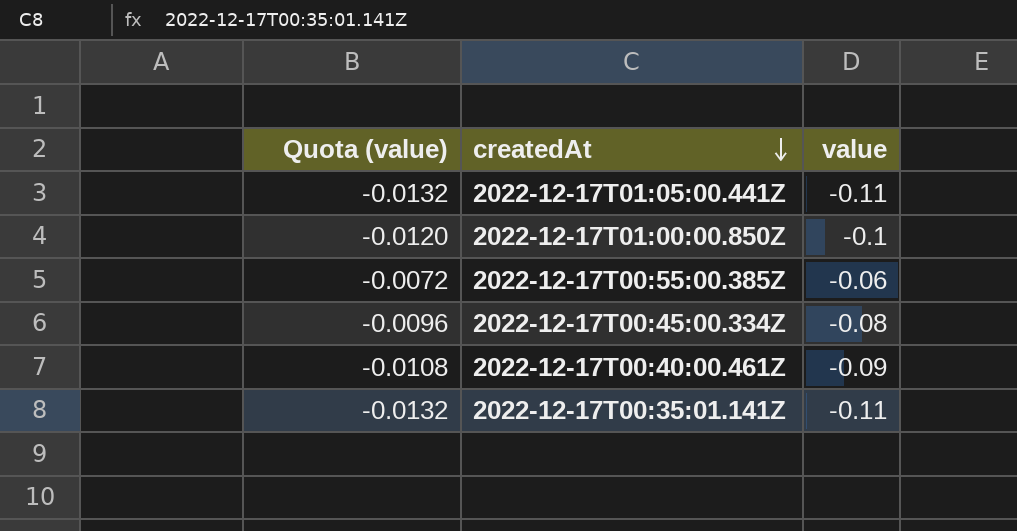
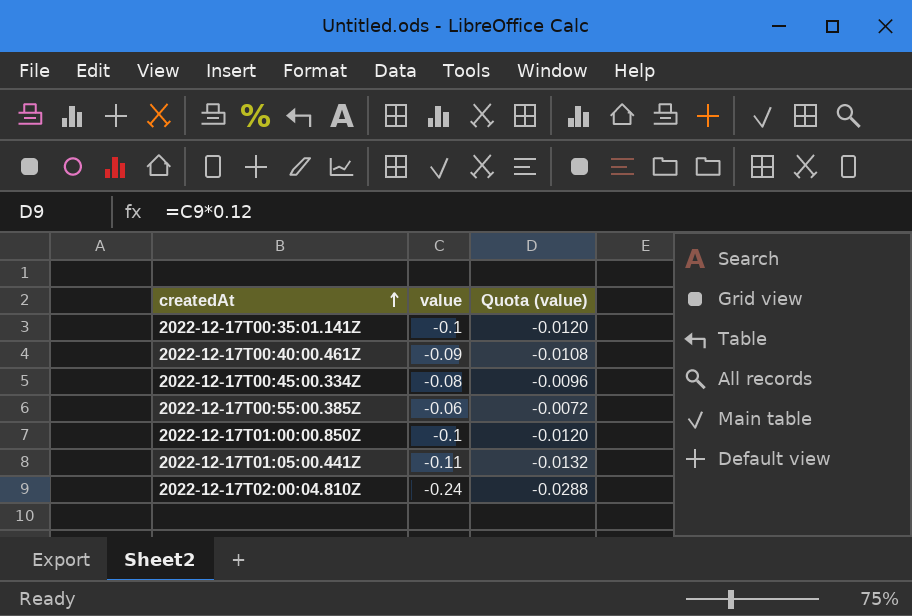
row order: createdAt descending -> createdAt ascending
column Quota (value) | position: 1 -> 3
2022-12-17T00:35:01.141Z | value: -0.11 -> -0.1
2022-12-17T00:35:01.141Z | Quota (value): -0.0132 -> -0.0120
row 2022-12-17T02:00:04.810Z: none -> -0.24 | -0.0288

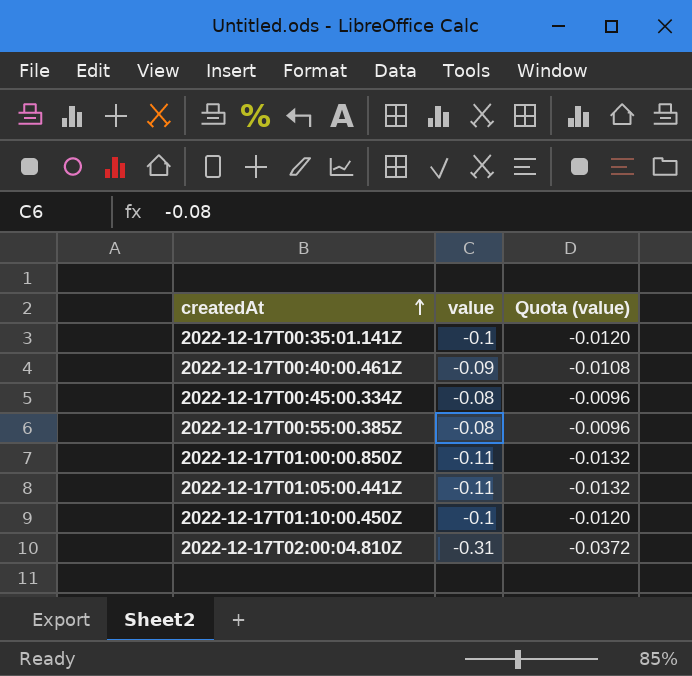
2022-12-17T00:55:00.385Z | value: -0.06 -> -0.08
2022-12-17T00:55:00.385Z | Quota (value): -0.0072 -> -0.0096
2022-12-17T01:00:00.850Z | value: -0.1 -> -0.11
2022-12-17T01:00:00.850Z | Quota (value): -0.0120 -> -0.0132
row 2022-12-17T01:10:00.450Z: none -> -0.1 | -0.0120
2022-12-17T02:00:04.810Z | value: -0.24 -> -0.31
2022-12-17T02:00:04.810Z | Quota (value): -0.0288 -> -0.0372

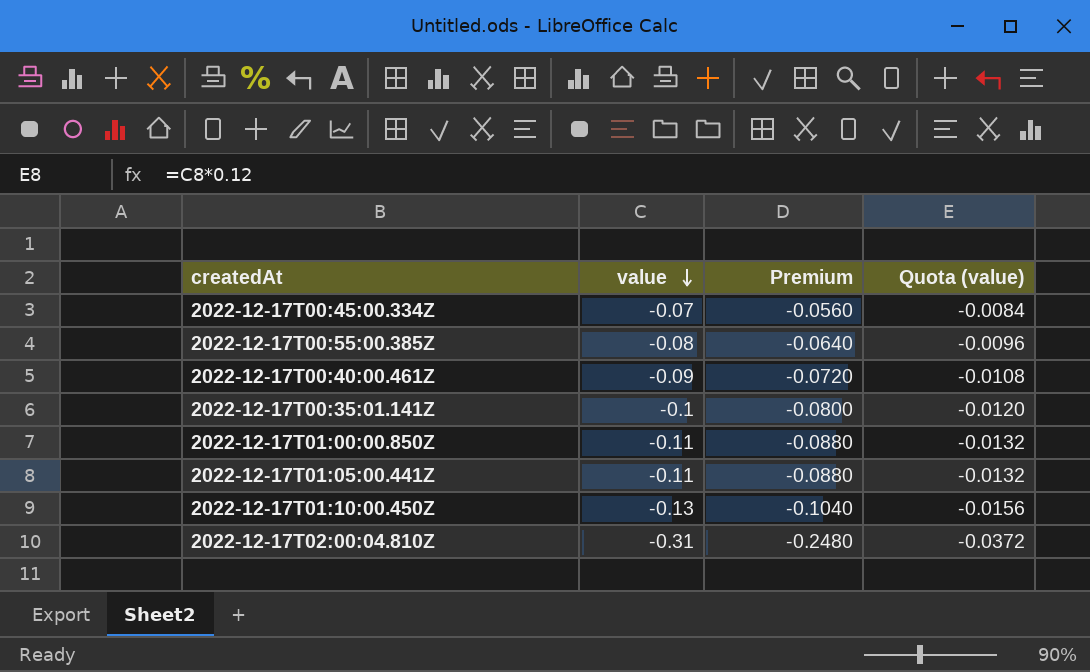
row order: createdAt ascending -> value descending
column Premium | formula: none -> [value] * 0.8
2022-12-17T00:45:00.334Z | value: -0.08 -> -0.07
2022-12-17T00:45:00.334Z | Quota (value): -0.0096 -> -0.0084
2022-12-17T01:10:00.450Z | value: -0.1 -> -0.13
2022-12-17T01:10:00.450Z | Quota (value): -0.0120 -> -0.0156

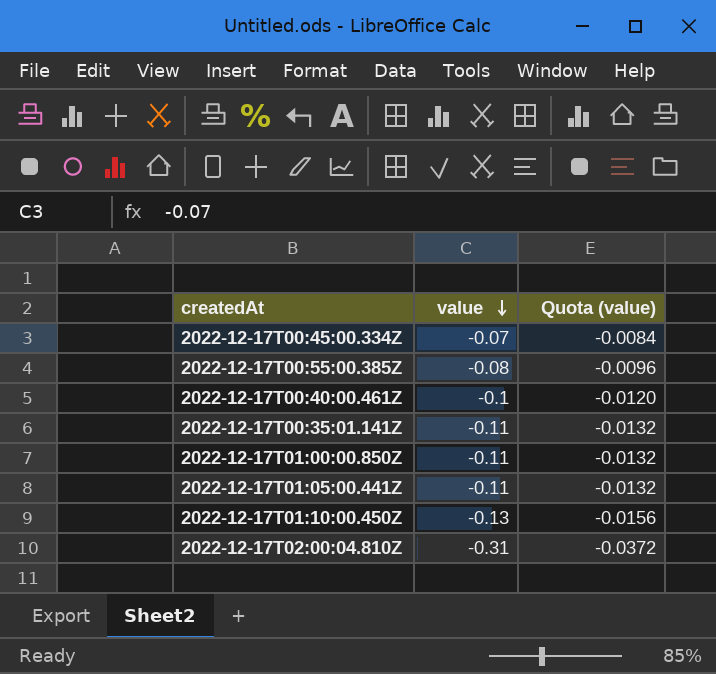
column Premium | formula: [value] * 0.8 -> none
2022-12-17T00:40:00.461Z | value: -0.09 -> -0.1
2022-12-17T00:40:00.461Z | Quota (value): -0.0108 -> -0.0120
2022-12-17T00:35:01.141Z | value: -0.1 -> -0.11
2022-12-17T00:35:01.141Z | Quota (value): -0.0120 -> -0.0132

